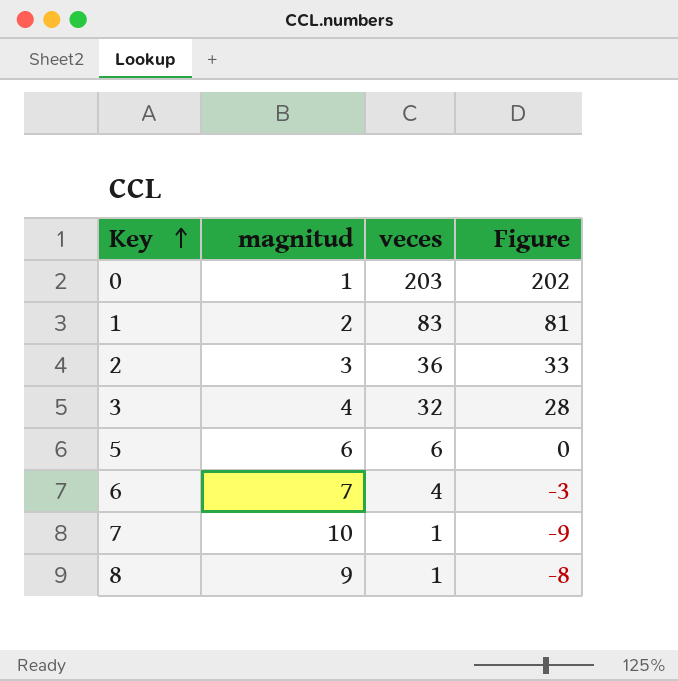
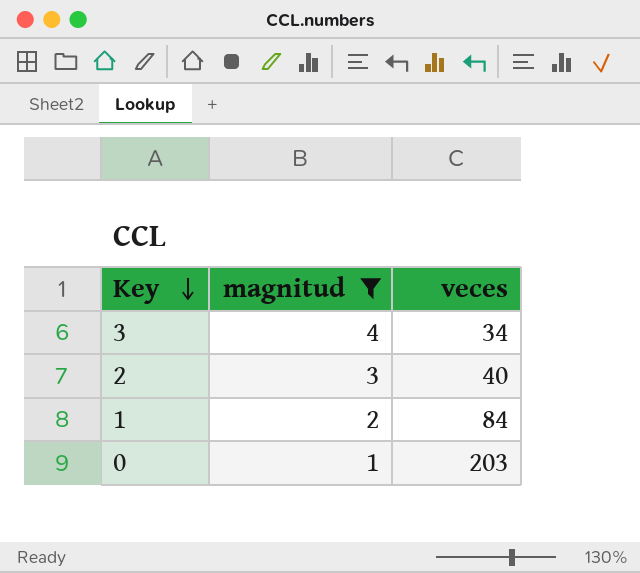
filter: none -> magnitud <= 4
row order: Key ascending -> Key descending
column Figure | formula: [veces] - [magnitud] -> none
3 | veces: 32 -> 34
2 | veces: 36 -> 40
1 | veces: 83 -> 84

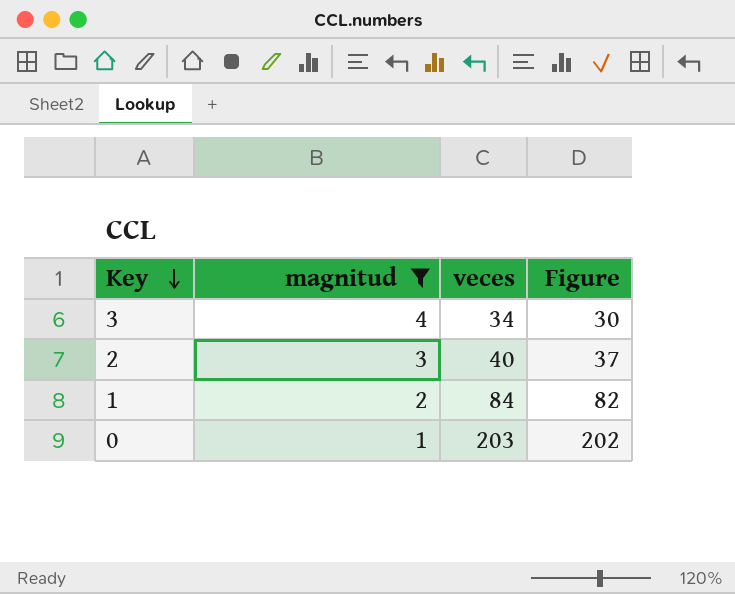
column Figure | formula: none -> [veces] - [magnitud]

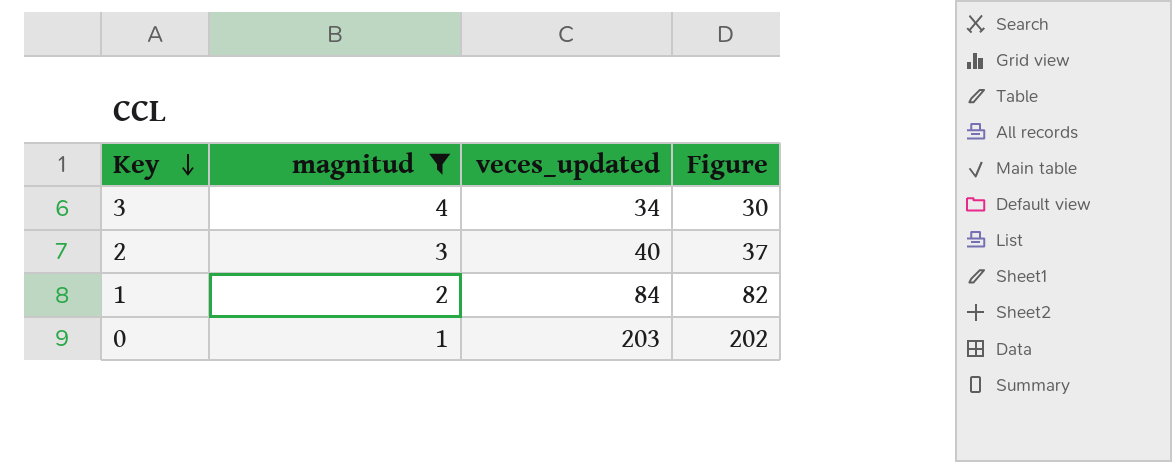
column name: veces -> veces_updated

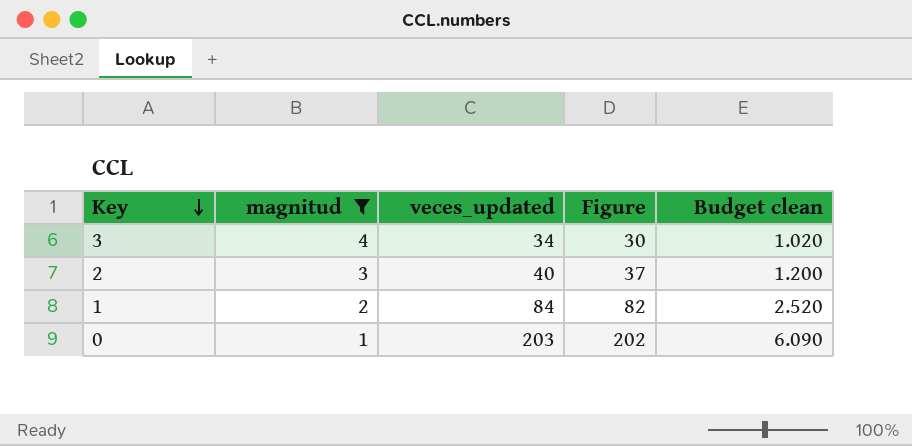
column Budget clean | formula: none -> [veces_updated] * 0.03

